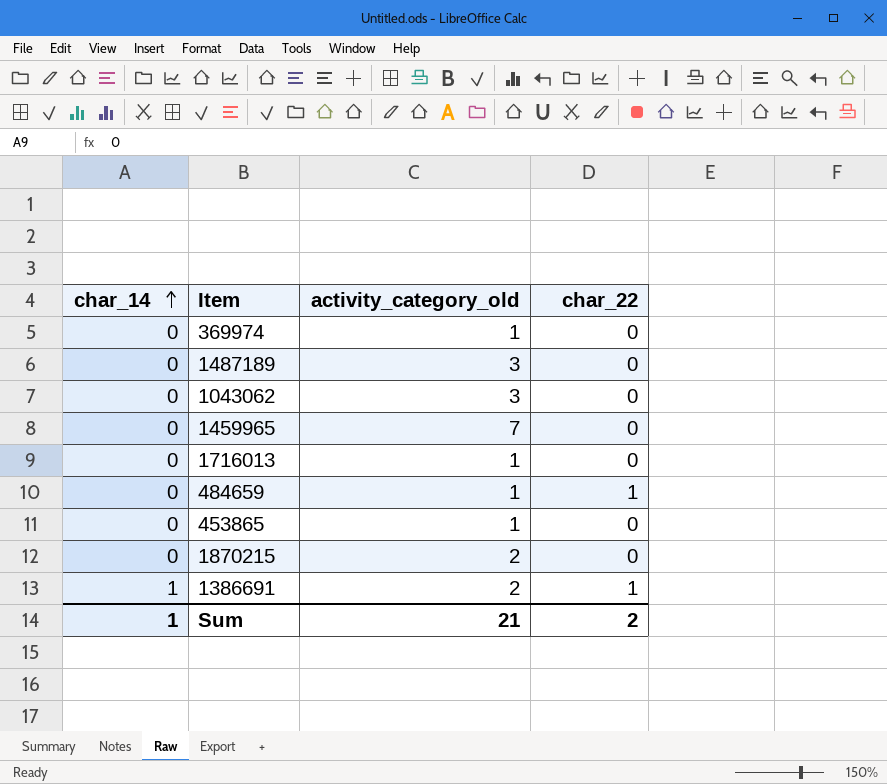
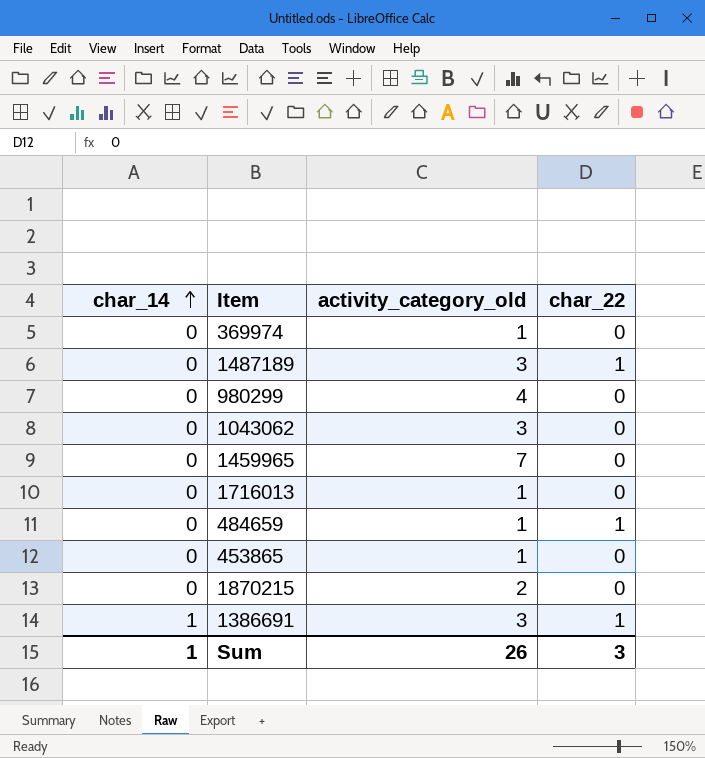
1487189 | char_22: 0 -> 1
row 980299: none -> 0 | 4 | 0
1386691 | activity_category_old: 2 -> 3
Sum | activity_category_old: 21 -> 26
Sum | char_22: 2 -> 3

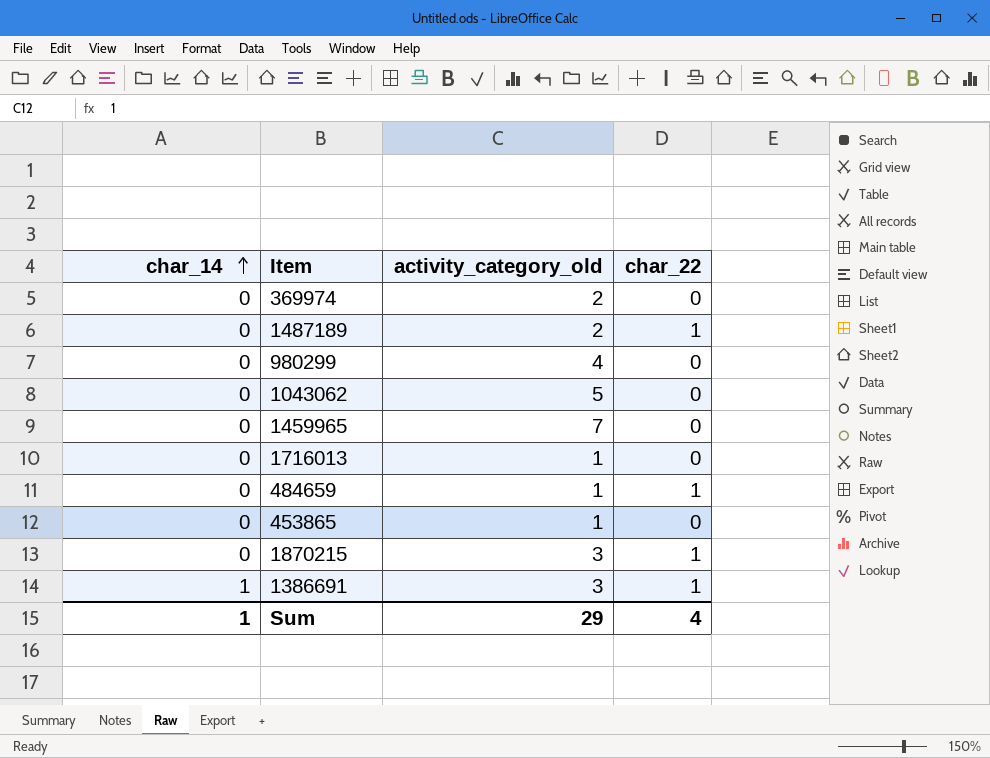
369974 | activity_category_old: 1 -> 2
1487189 | activity_category_old: 3 -> 2
1043062 | activity_category_old: 3 -> 5
1870215 | activity_category_old: 2 -> 3
1870215 | char_22: 0 -> 1
Sum | activity_category_old: 26 -> 29
Sum | char_22: 3 -> 4

